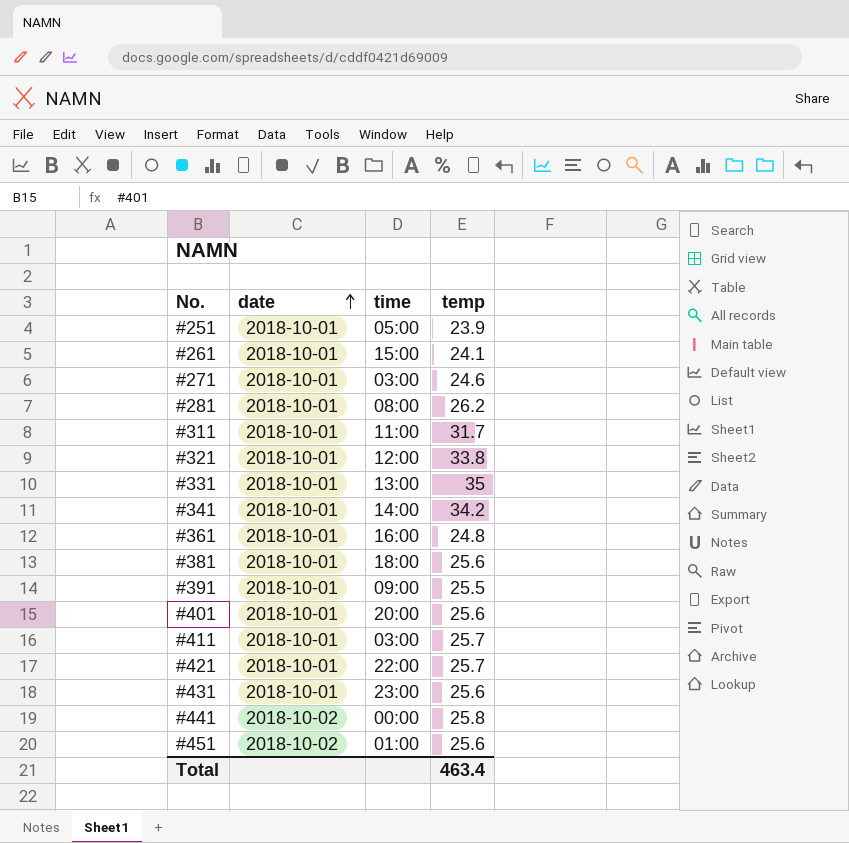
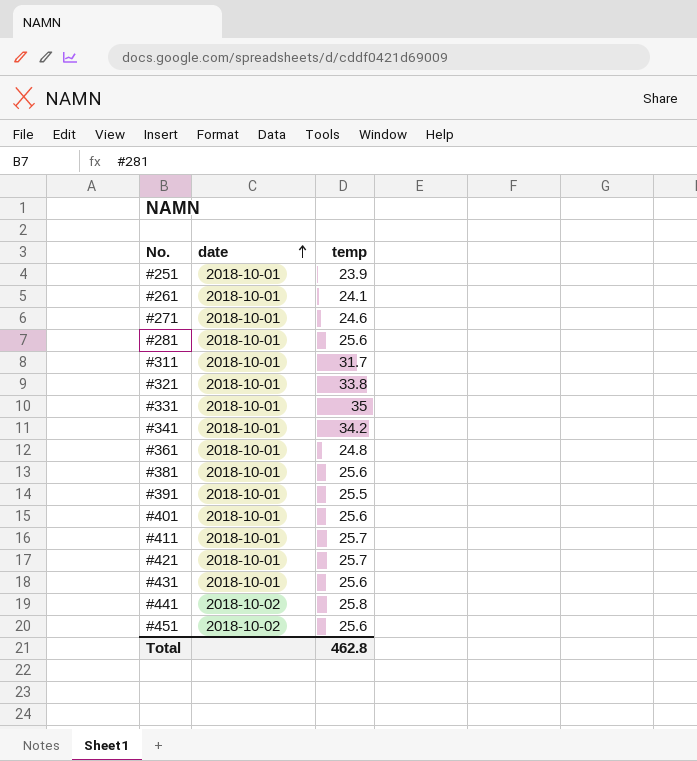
column time | position: 3 -> none
#281 | temp: 26.2 -> 25.6
Total | temp: 463.4 -> 462.8

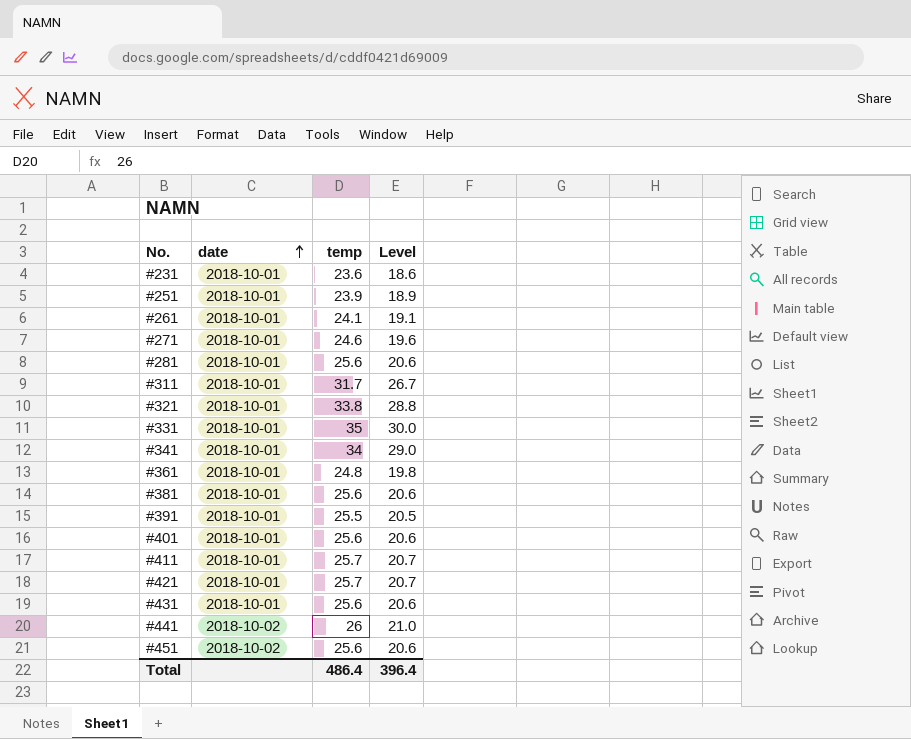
column Level | formula: none -> [temp] - 5
row #231: none -> 2018-10-01 | 23.6 | 18.6
#341 | temp: 34.2 -> 34
#441 | temp: 25.8 -> 26
Total | temp: 462.8 -> 486.4

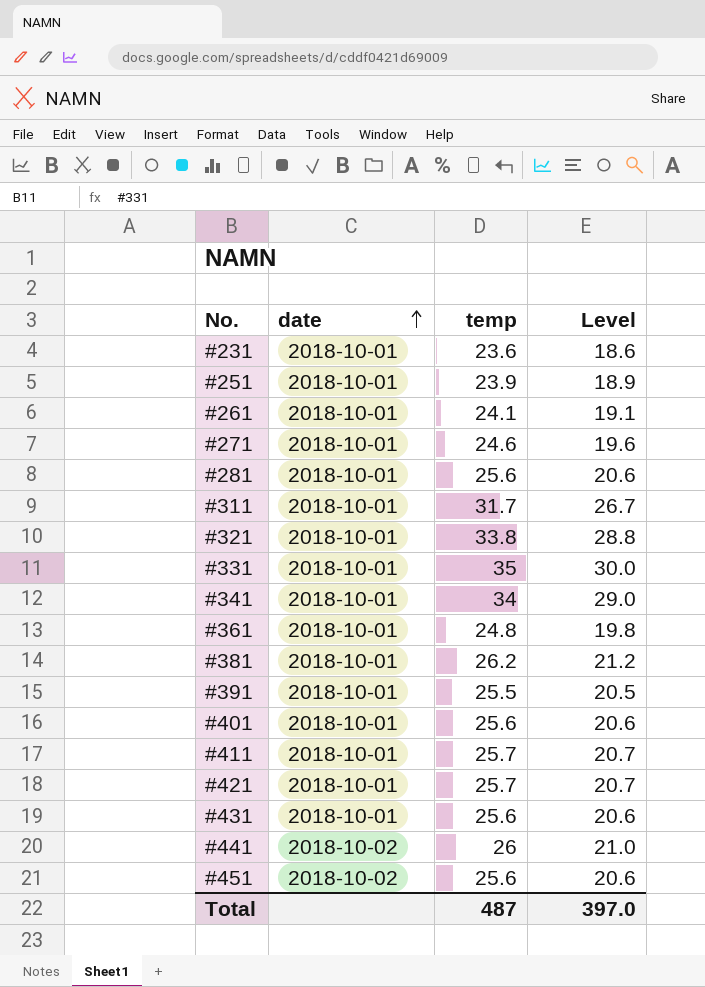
#381 | temp: 25.6 -> 26.2
#381 | Level: 20.6 -> 21.2
Total | temp: 486.4 -> 487
Total | Level: 396.4 -> 397.0

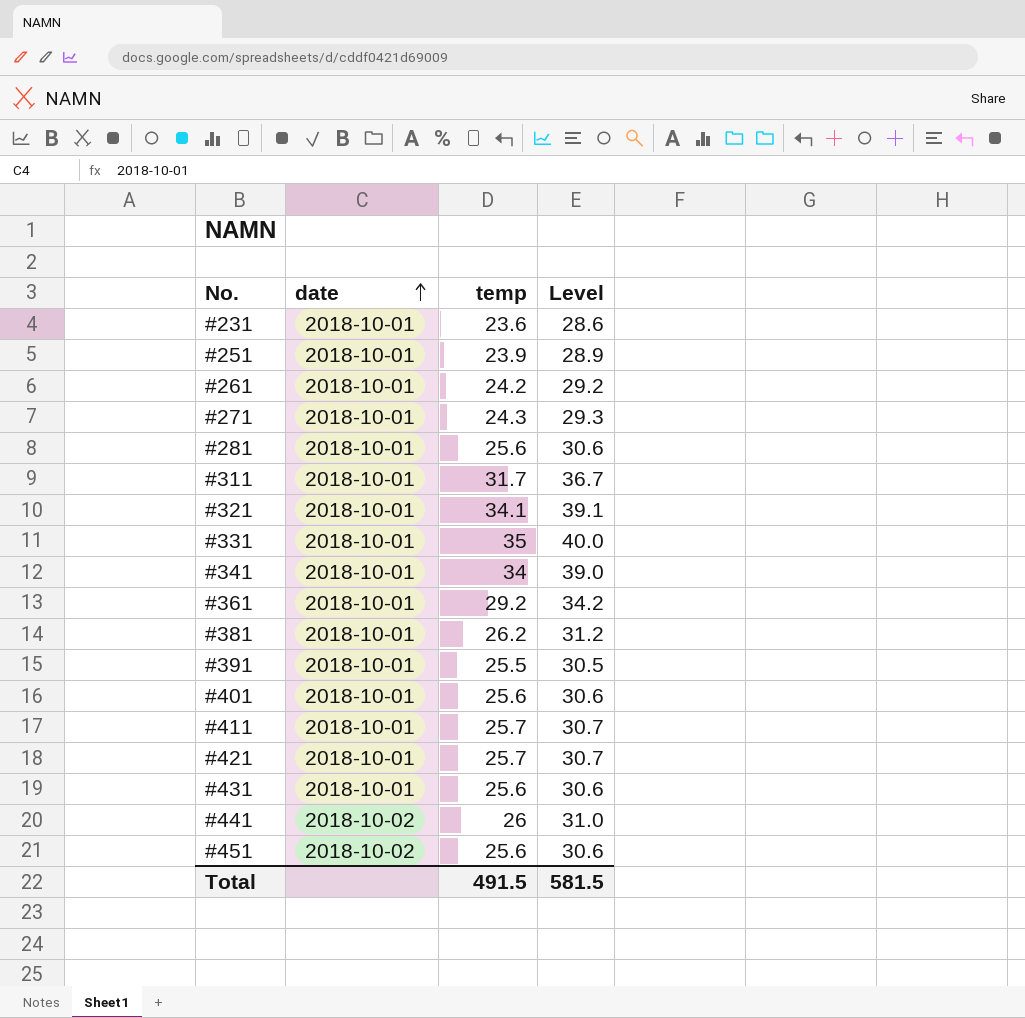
column Level | formula: [temp] - 5 -> [temp] + 5
#261 | temp: 24.1 -> 24.2
#271 | temp: 24.6 -> 24.3
#321 | temp: 33.8 -> 34.1
#361 | temp: 24.8 -> 29.2
Total | temp: 487 -> 491.5
Total | Level: 397.0 -> 581.5

